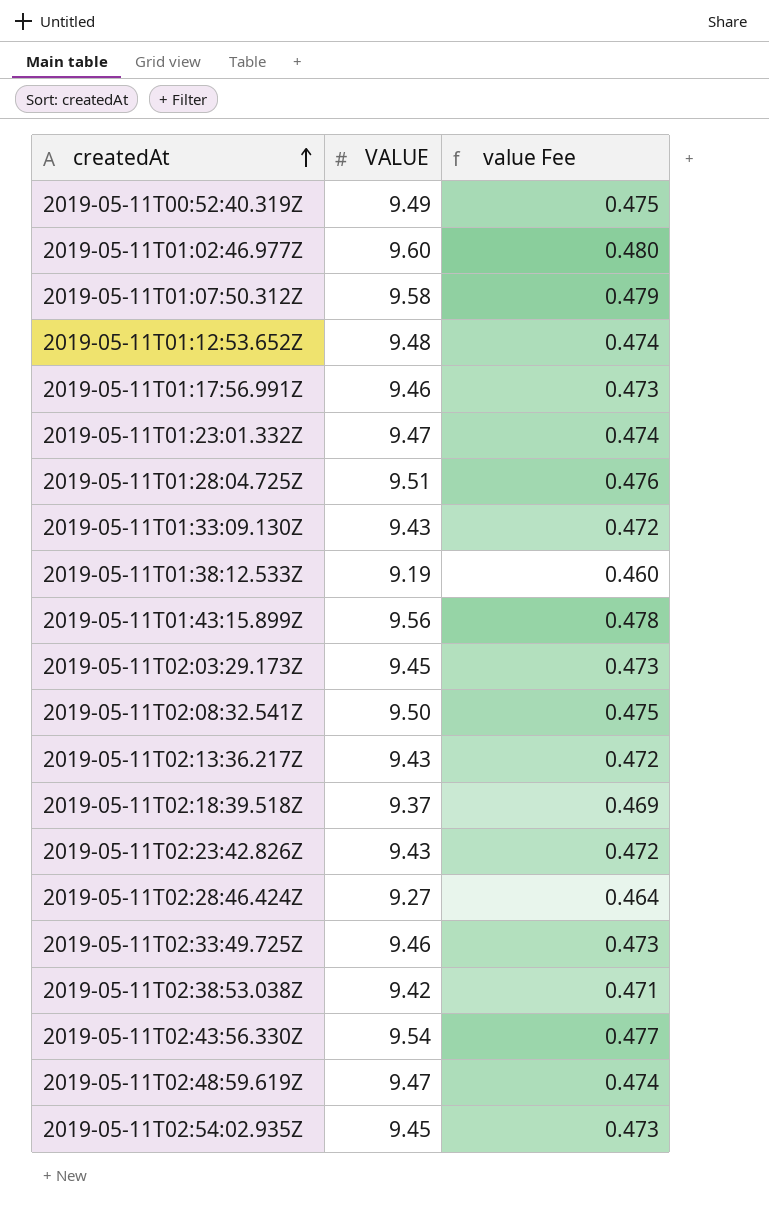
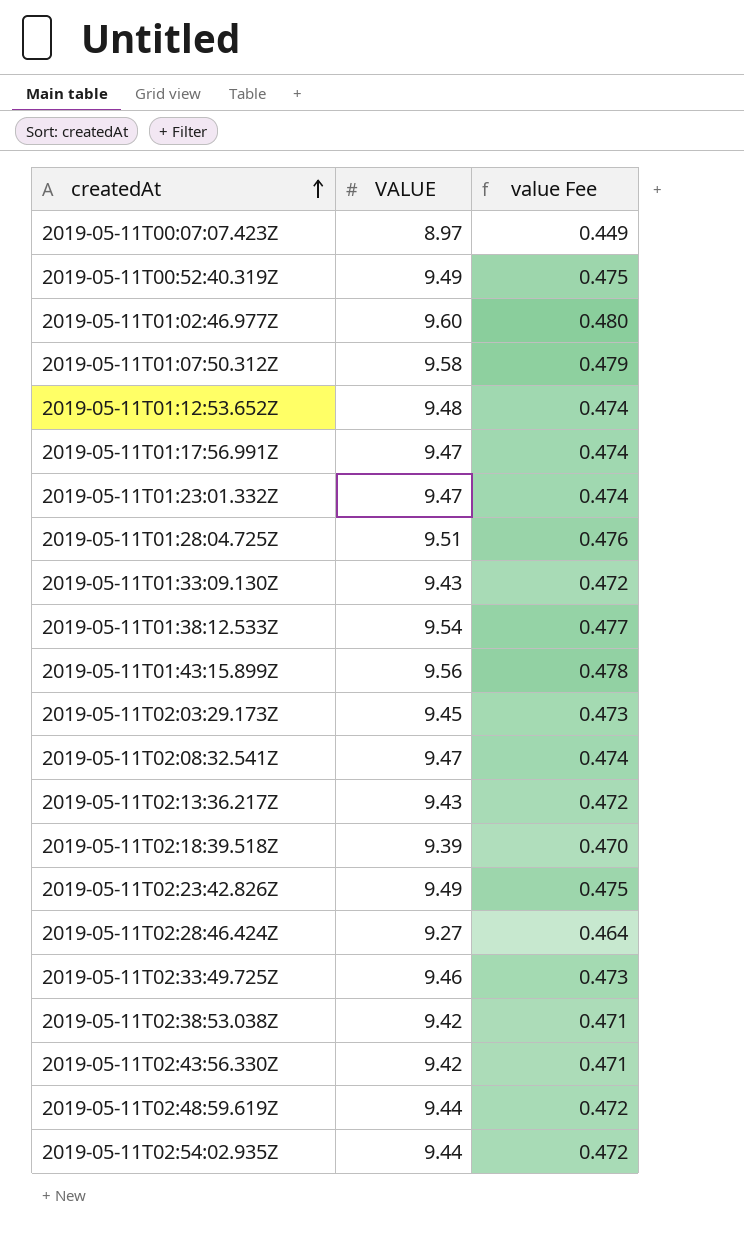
row 2019-05-11T00:07:07.423Z: none -> 8.97 | 0.449
2019-05-11T01:17:56.991Z | VALUE: 9.46 -> 9.47
2019-05-11T01:17:56.991Z | value Fee: 0.473 -> 0.474
2019-05-11T01:38:12.533Z | VALUE: 9.19 -> 9.54
2019-05-11T01:38:12.533Z | value Fee: 0.460 -> 0.477
2019-05-11T02:08:32.541Z | VALUE: 9.50 -> 9.47
2019-05-11T02:08:32.541Z | value Fee: 0.475 -> 0.474
2019-05-11T02:18:39.518Z | VALUE: 9.37 -> 9.39
2019-05-11T02:18:39.518Z | value Fee: 0.469 -> 0.470
2019-05-11T02:23:42.826Z | VALUE: 9.43 -> 9.49
2019-05-11T02:23:42.826Z | value Fee: 0.472 -> 0.475
2019-05-11T02:43:56.330Z | VALUE: 9.54 -> 9.42
2019-05-11T02:43:56.330Z | value Fee: 0.477 -> 0.471
2019-05-11T02:48:59.619Z | VALUE: 9.47 -> 9.44
2019-05-11T02:48:59.619Z | value Fee: 0.474 -> 0.472
2019-05-11T02:54:02.935Z | VALUE: 9.45 -> 9.44
2019-05-11T02:54:02.935Z | value Fee: 0.473 -> 0.472

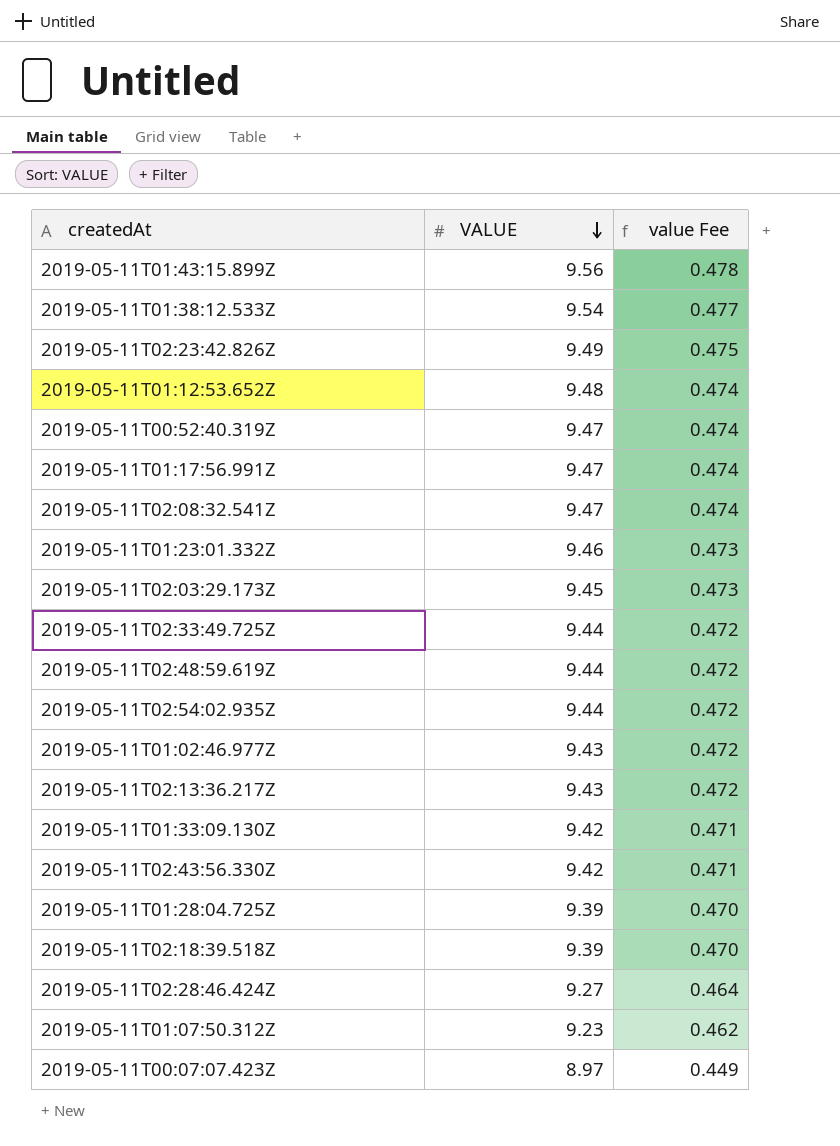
row order: createdAt ascending -> VALUE descending
row 2019-05-11T02:38:53.038Z: 9.42 | 0.471 -> none
2019-05-11T00:52:40.319Z | VALUE: 9.49 -> 9.47
2019-05-11T00:52:40.319Z | value Fee: 0.475 -> 0.474
2019-05-11T01:23:01.332Z | VALUE: 9.47 -> 9.46
2019-05-11T01:23:01.332Z | value Fee: 0.474 -> 0.473
2019-05-11T02:33:49.725Z | VALUE: 9.46 -> 9.44
2019-05-11T02:33:49.725Z | value Fee: 0.473 -> 0.472
2019-05-11T01:02:46.977Z | VALUE: 9.60 -> 9.43
2019-05-11T01:02:46.977Z | value Fee: 0.480 -> 0.472
2019-05-11T01:33:09.130Z | VALUE: 9.43 -> 9.42
2019-05-11T01:33:09.130Z | value Fee: 0.472 -> 0.471
2019-05-11T01:28:04.725Z | VALUE: 9.51 -> 9.39
2019-05-11T01:28:04.725Z | value Fee: 0.476 -> 0.470
2019-05-11T01:07:50.312Z | VALUE: 9.58 -> 9.23
2019-05-11T01:07:50.312Z | value Fee: 0.479 -> 0.462

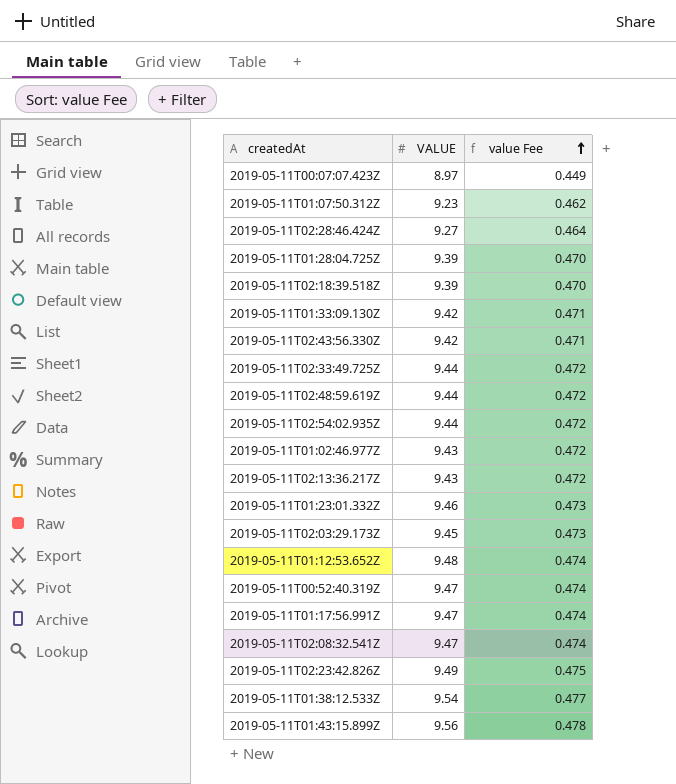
row order: VALUE descending -> value Fee ascending

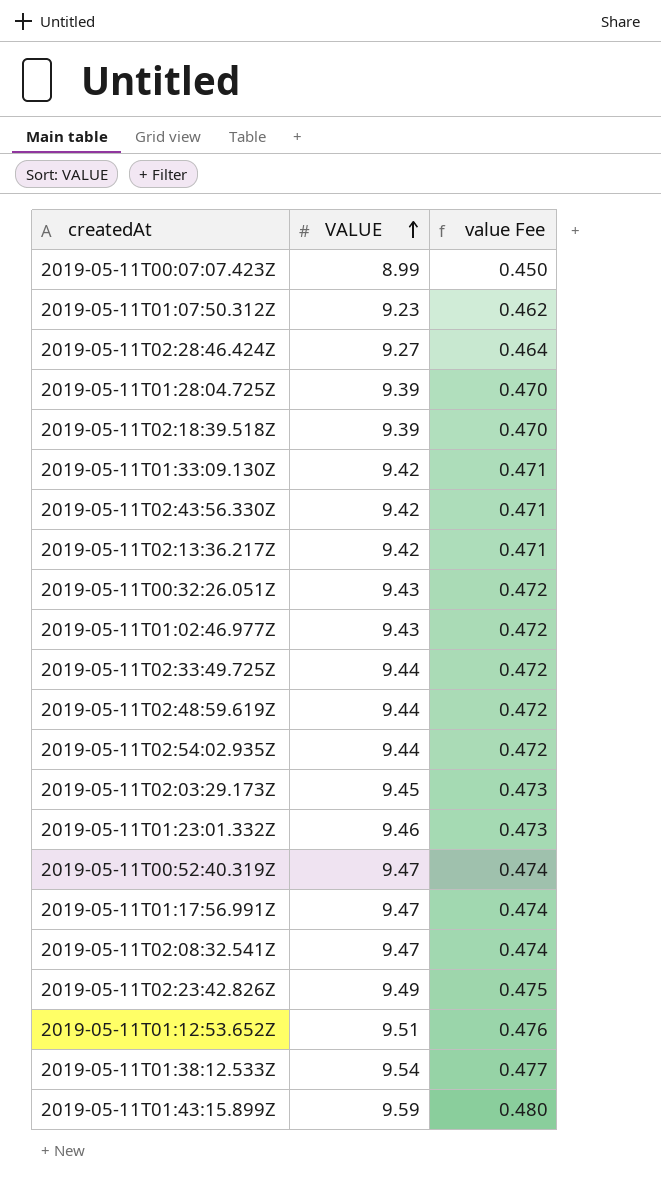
row order: value Fee ascending -> VALUE ascending
2019-05-11T00:07:07.423Z | VALUE: 8.97 -> 8.99
2019-05-11T00:07:07.423Z | value Fee: 0.449 -> 0.450
2019-05-11T02:13:36.217Z | VALUE: 9.43 -> 9.42
2019-05-11T02:13:36.217Z | value Fee: 0.472 -> 0.471
row 2019-05-11T00:32:26.051Z: none -> 9.43 | 0.472
2019-05-11T01:12:53.652Z | VALUE: 9.48 -> 9.51
2019-05-11T01:12:53.652Z | value Fee: 0.474 -> 0.476
2019-05-11T01:43:15.899Z | VALUE: 9.56 -> 9.59
2019-05-11T01:43:15.899Z | value Fee: 0.478 -> 0.480

